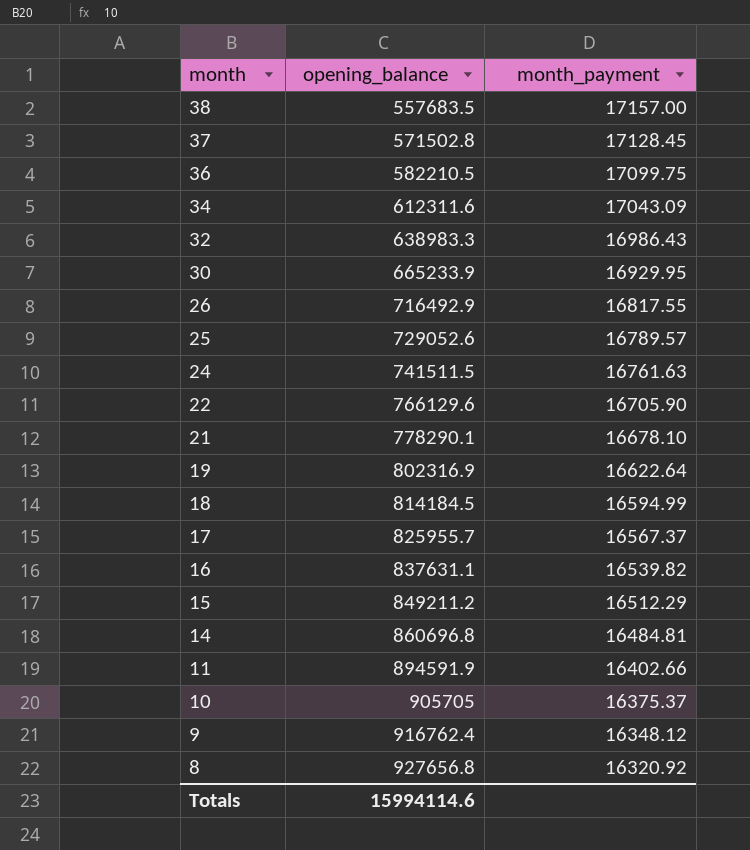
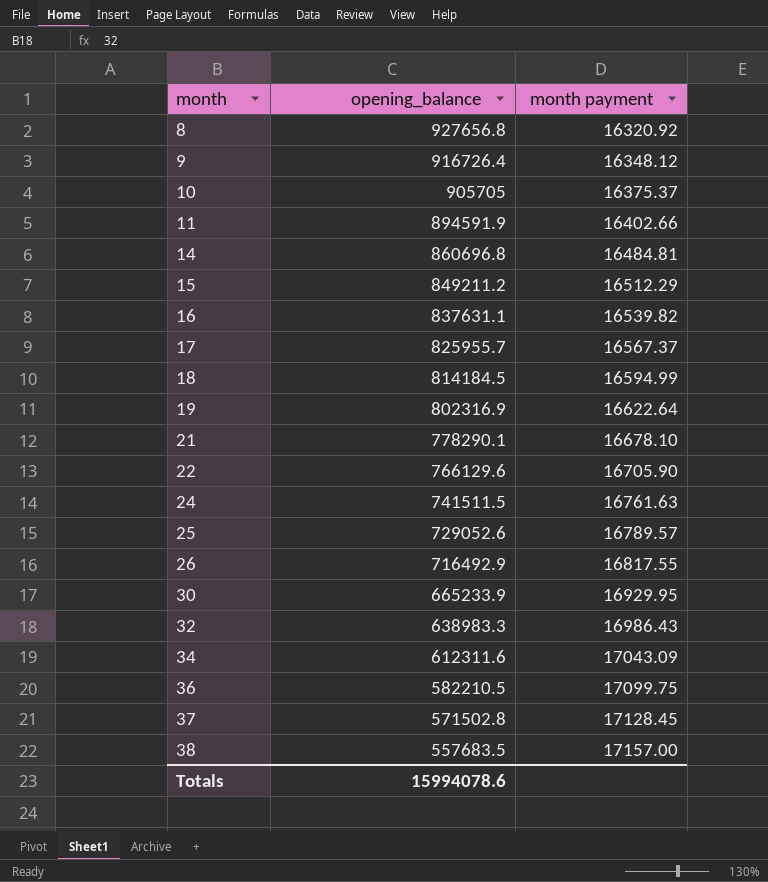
row order: month descending -> month ascending
column name: month_payment -> month payment
9 | opening_balance: 916762.4 -> 916726.4
Totals | opening_balance: 15994114.6 -> 15994078.6

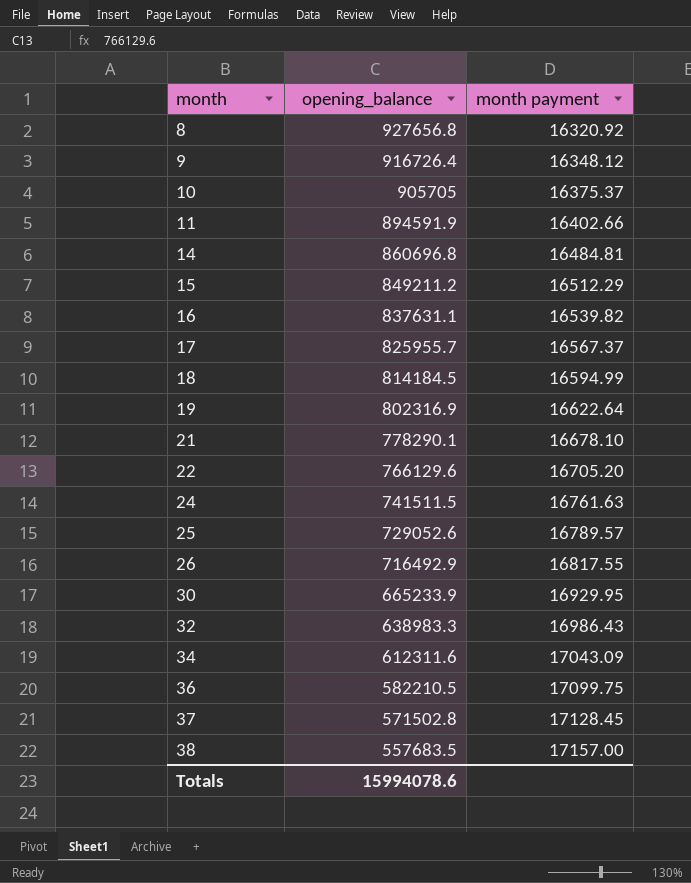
22 | month payment: 16705.90 -> 16705.20

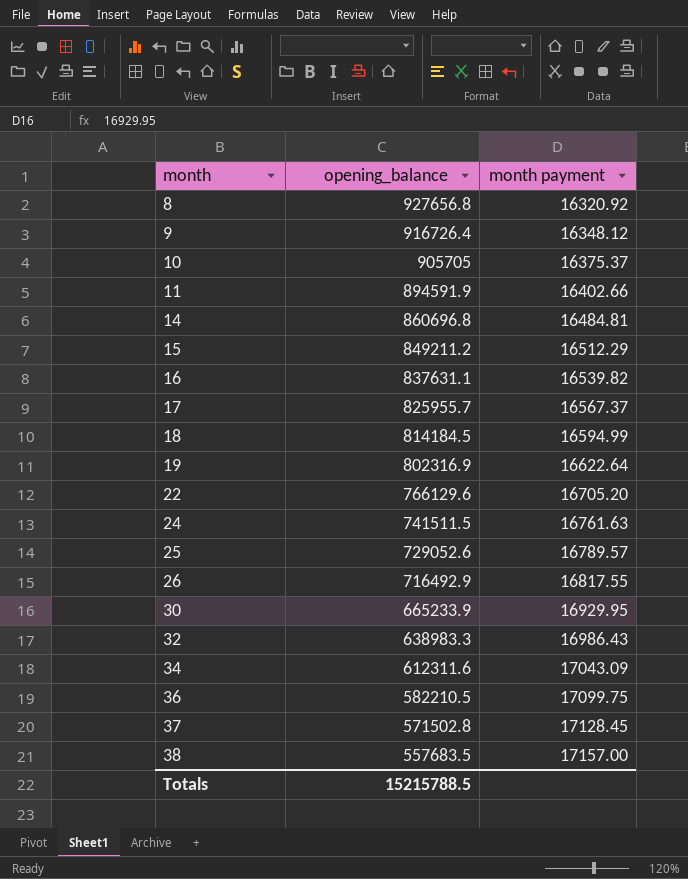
row 21: 778290.1 | 16678.10 -> none
Totals | opening_balance: 15994078.6 -> 15215788.5

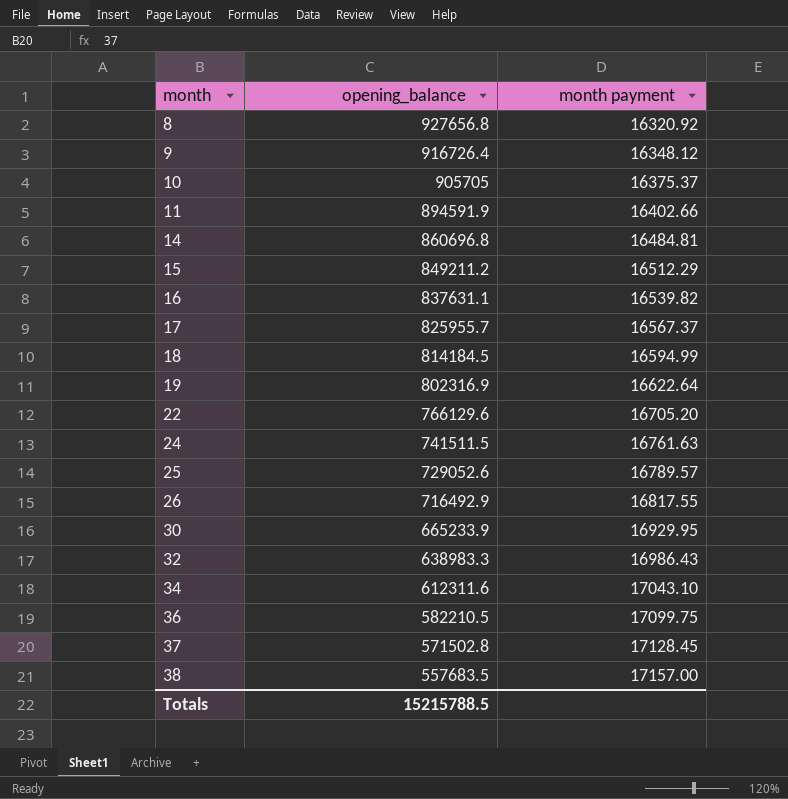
34 | month payment: 17043.09 -> 17043.10

